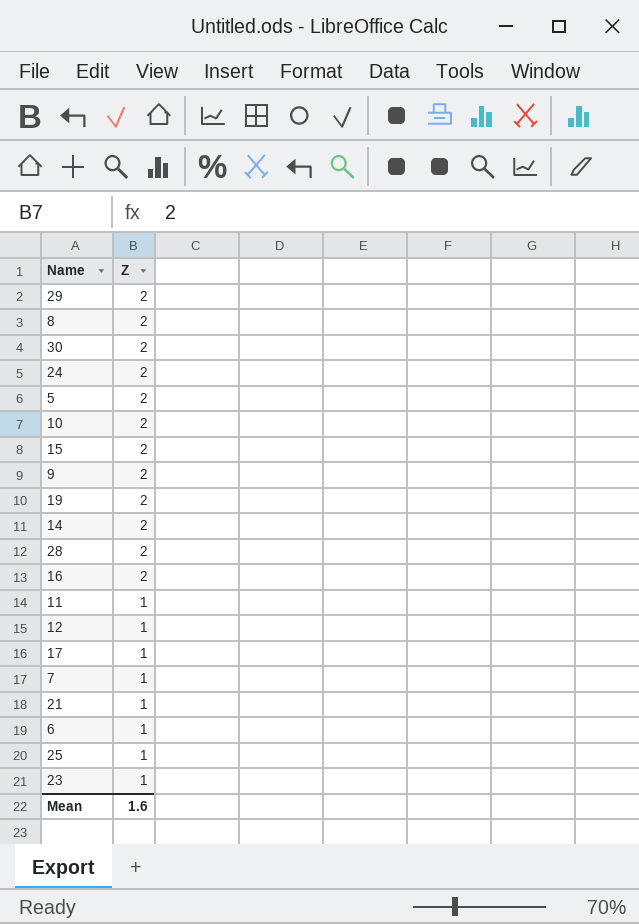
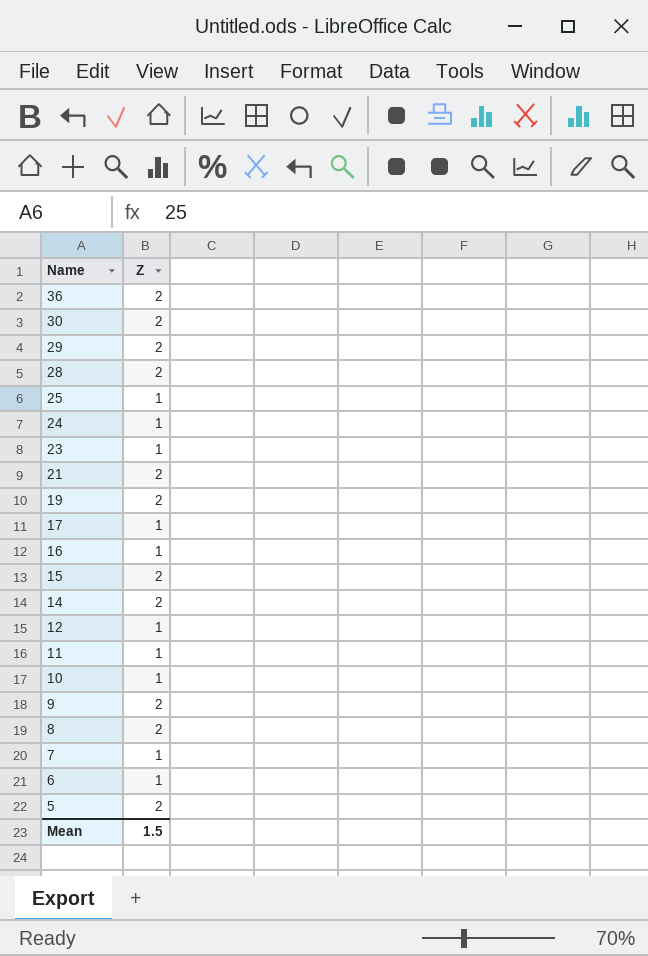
row order: Z descending -> Name descending
row 36: none -> 2
24 | Z: 2 -> 1
21 | Z: 1 -> 2
16 | Z: 2 -> 1
10 | Z: 2 -> 1
Mean | Z: 1.6 -> 1.5

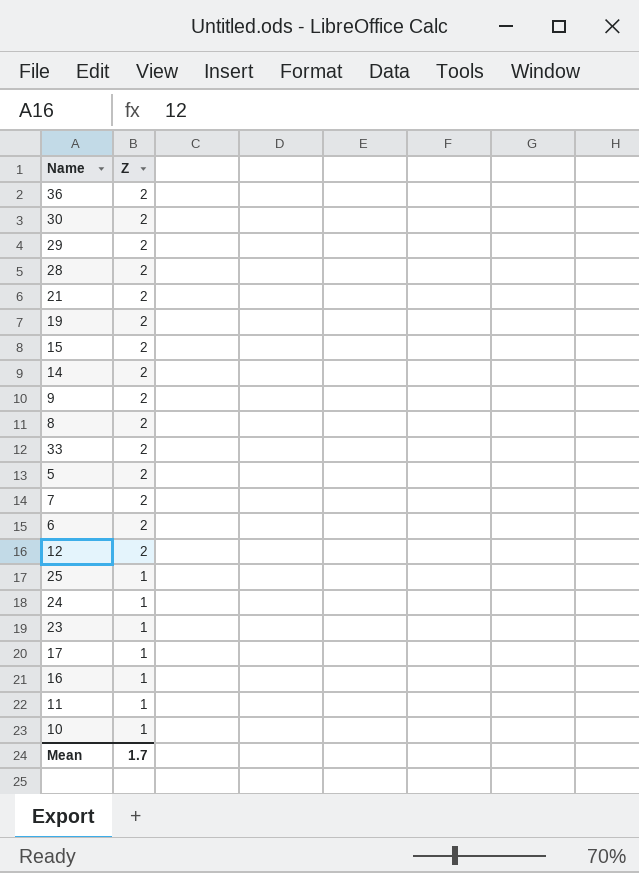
row order: Name descending -> Z descending
row 33: none -> 2
7 | Z: 1 -> 2
6 | Z: 1 -> 2
12 | Z: 1 -> 2
Mean | Z: 1.5 -> 1.7

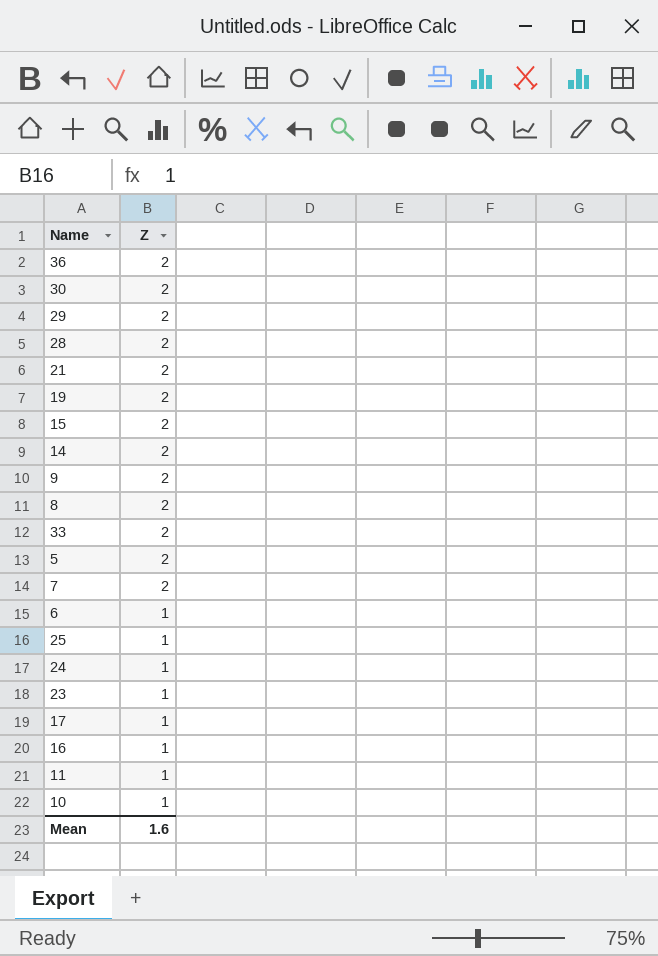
row 12: 2 -> none
6 | Z: 2 -> 1
Mean | Z: 1.7 -> 1.6

